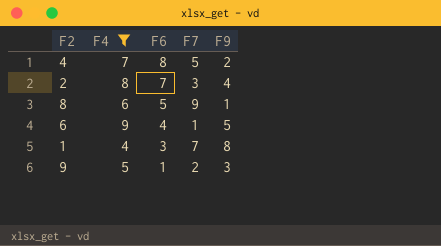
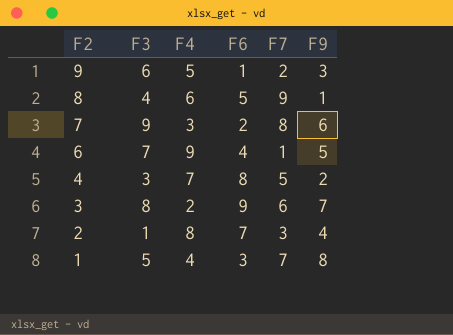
filter: F4 >= 4 -> none
row order: F6 descending -> F2 descending
column F3 | position: none -> 2

